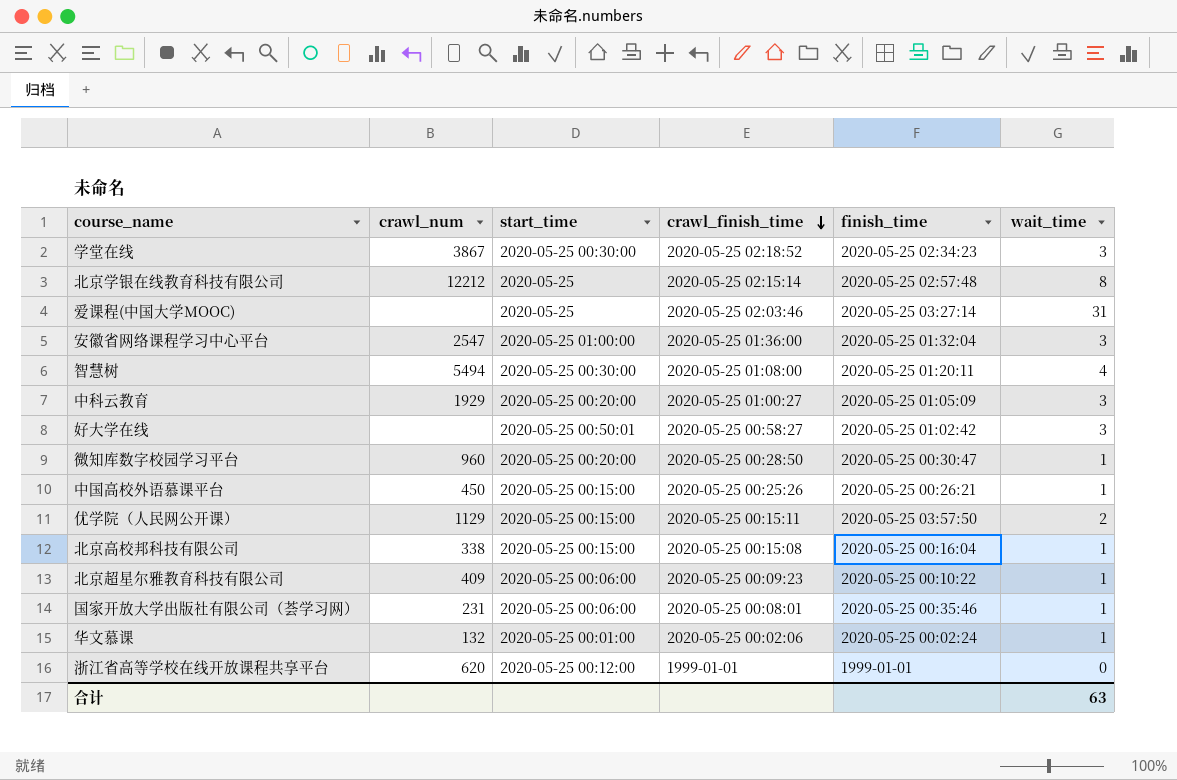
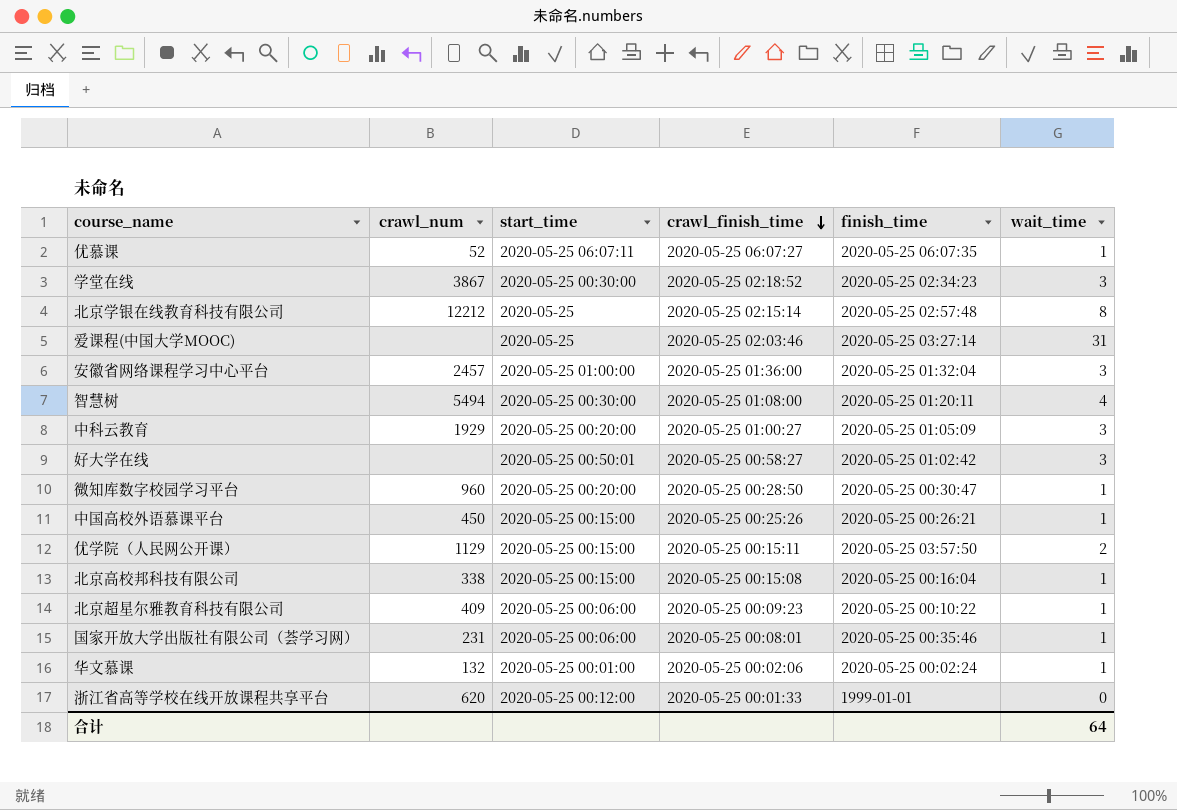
row 优慕课: none -> 52 | 2020-05-25 06:07:11 | 2020-05-25 06:07:27 | 2020-05-25 06:07:35 | 1
安徽省网络课程学习中心平台 | crawl_num: 2547 -> 2457
浙江省高等学校在线开放课程共享平台 | crawl_finish_time: 1999-01-01 -> 2020-05-25 00:01:33
合计 | wait_time: 63 -> 64

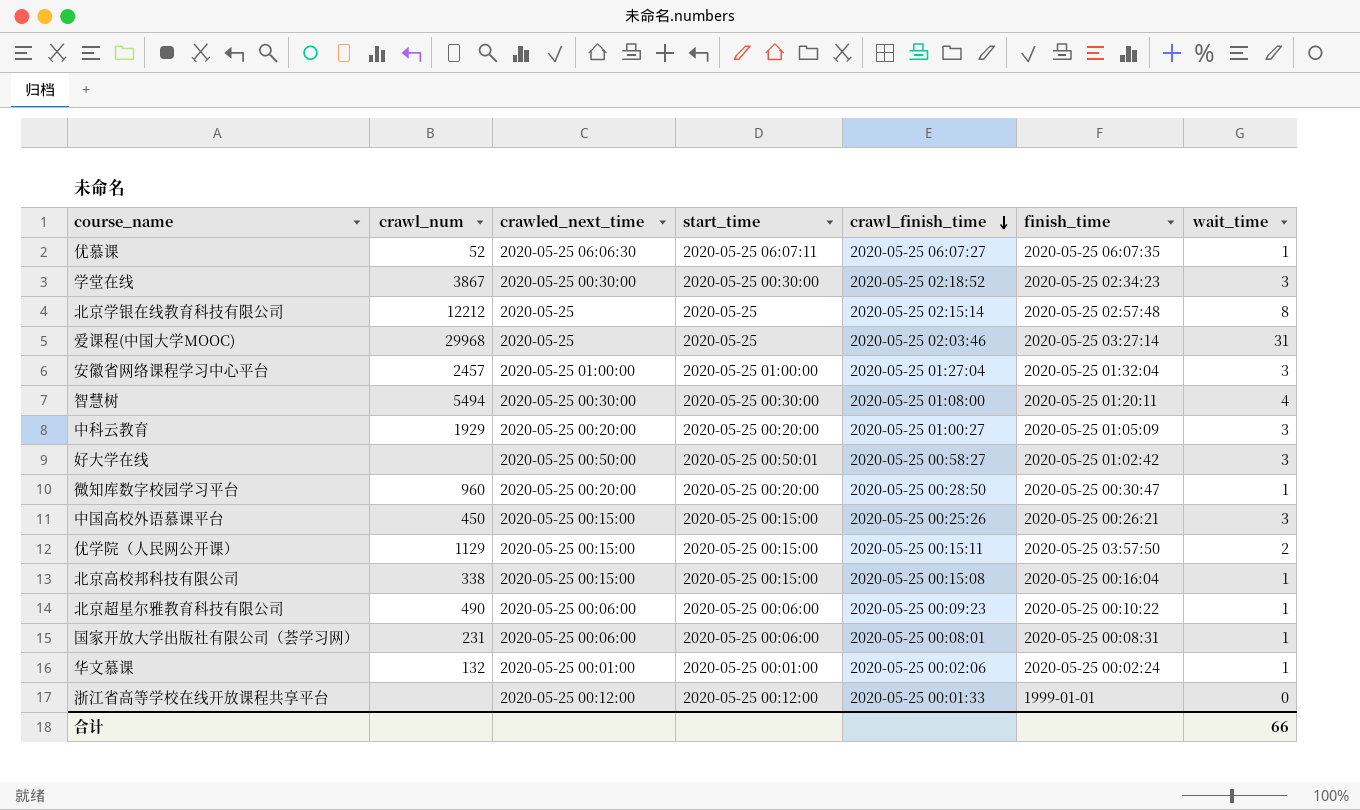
column crawled_next_time | position: none -> 3
爱课程(中国大学MOOC) | crawl_num: none -> 29968
安徽省网络课程学习中心平台 | crawl_finish_time: 2020-05-25 01:36:00 -> 2020-05-25 01:27:04
中国高校外语慕课平台 | wait_time: 1 -> 3
北京超星尔雅教育科技有限公司 | crawl_num: 409 -> 490
国家开放大学出版社有限公司（荟学习网） | finish_time: 2020-05-25 00:35:46 -> 2020-05-25 00:08:31
浙江省高等学校在线开放课程共享平台 | crawl_num: 620 -> none
合计 | wait_time: 64 -> 66

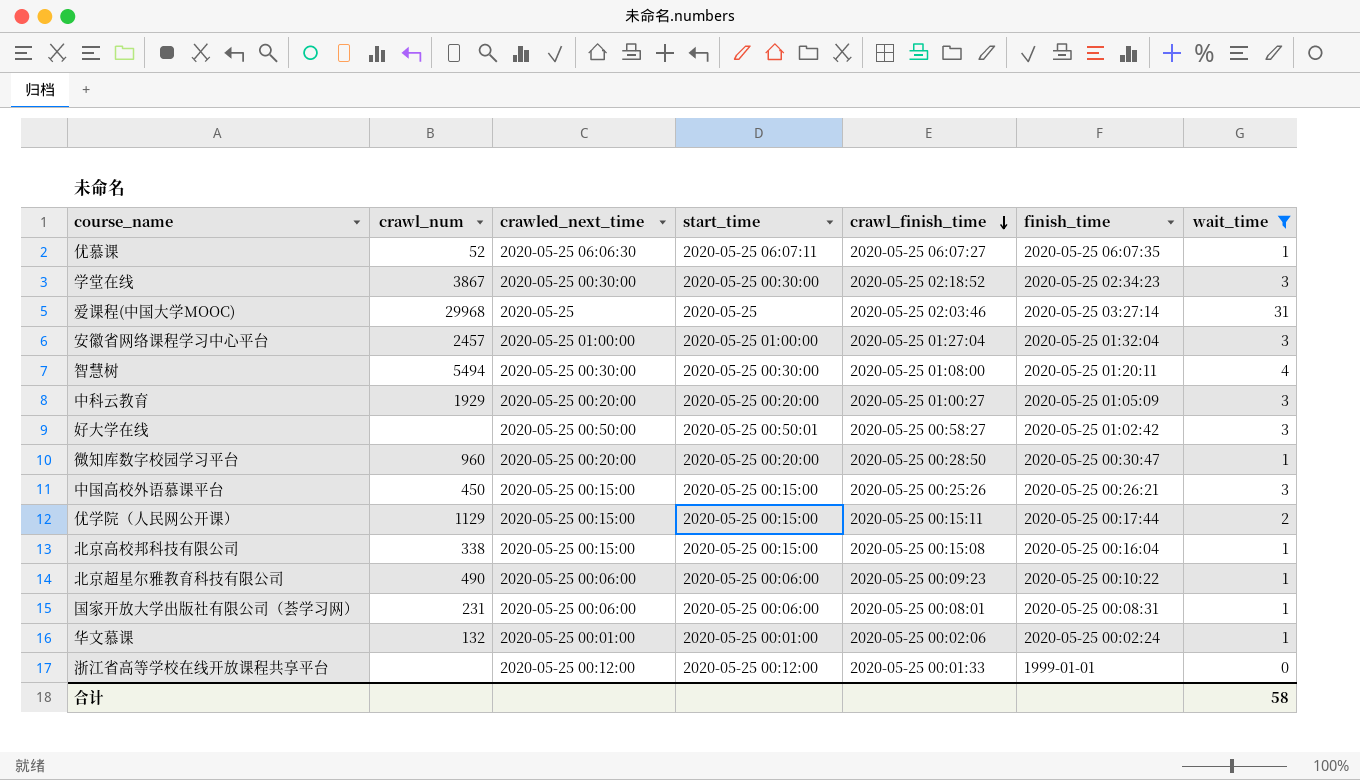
filter: none -> wait_time != 8
优学院（人民网公开课） | finish_time: 2020-05-25 03:57:50 -> 2020-05-25 00:17:44
合计 | wait_time: 66 -> 58

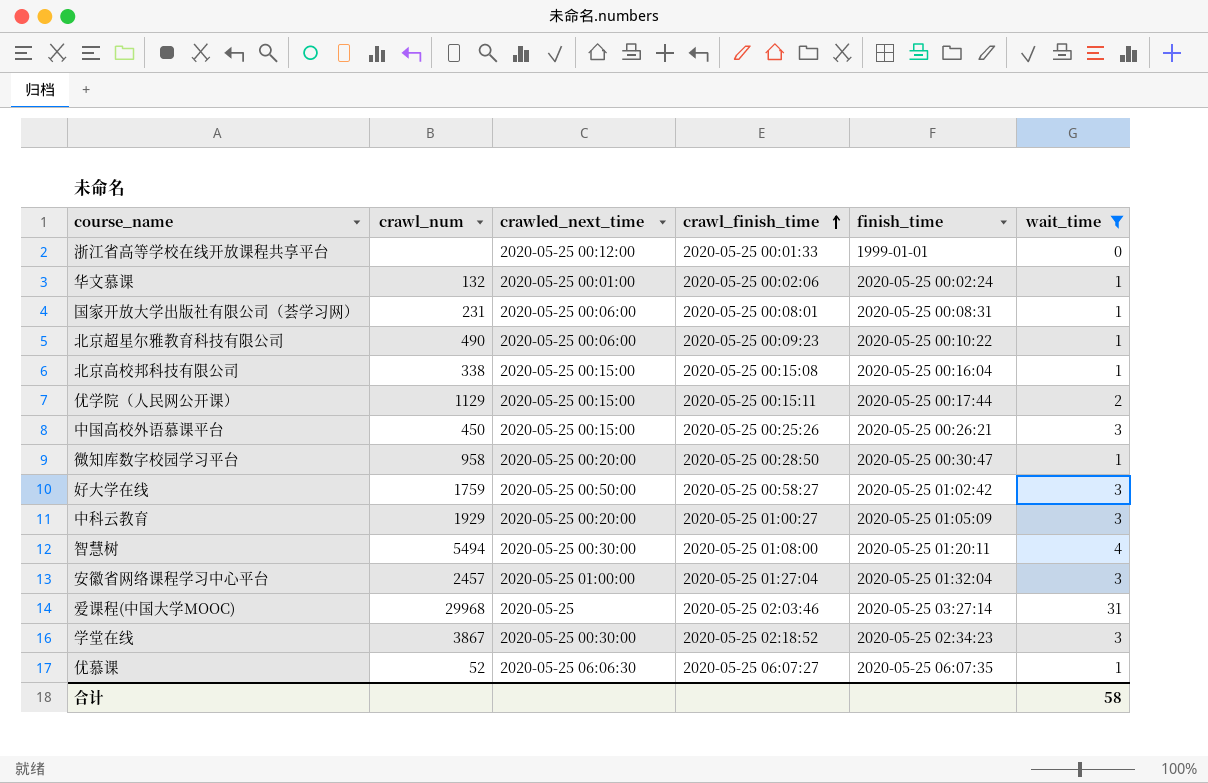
row order: crawl_finish_time descending -> crawl_finish_time ascending
column start_time | position: 4 -> none
微知库数字校园学习平台 | crawl_num: 960 -> 958
好大学在线 | crawl_num: none -> 1759

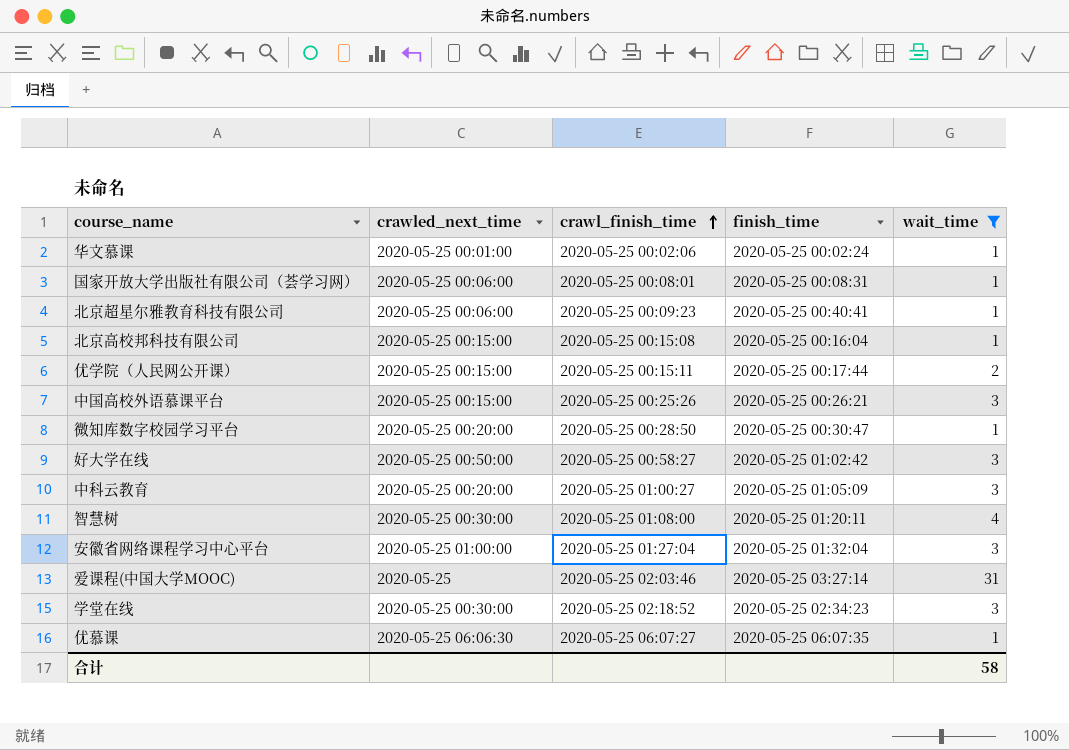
column crawl_num | position: 2 -> none
row 浙江省高等学校在线开放课程共享平台: none | 2020-05-25 00:12:00 | 2020-05-25 00:01:33 | 1999-01-01 | 0 -> none
北京超星尔雅教育科技有限公司 | finish_time: 2020-05-25 00:10:22 -> 2020-05-25 00:40:41

